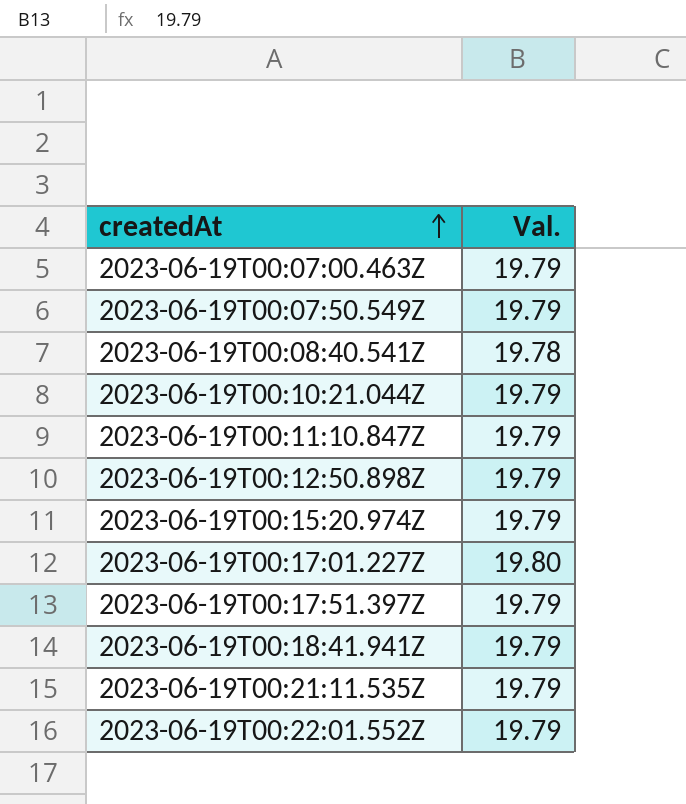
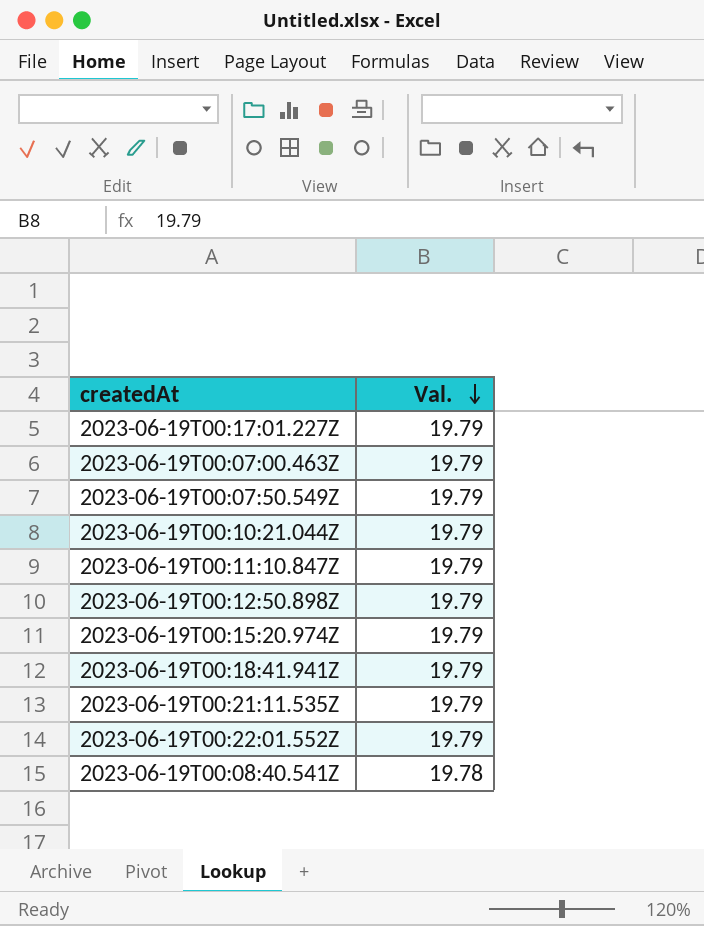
row order: createdAt ascending -> Val. descending
row 2023-06-19T00:17:51.397Z: 19.79 -> none
2023-06-19T00:17:01.227Z | Val.: 19.80 -> 19.79

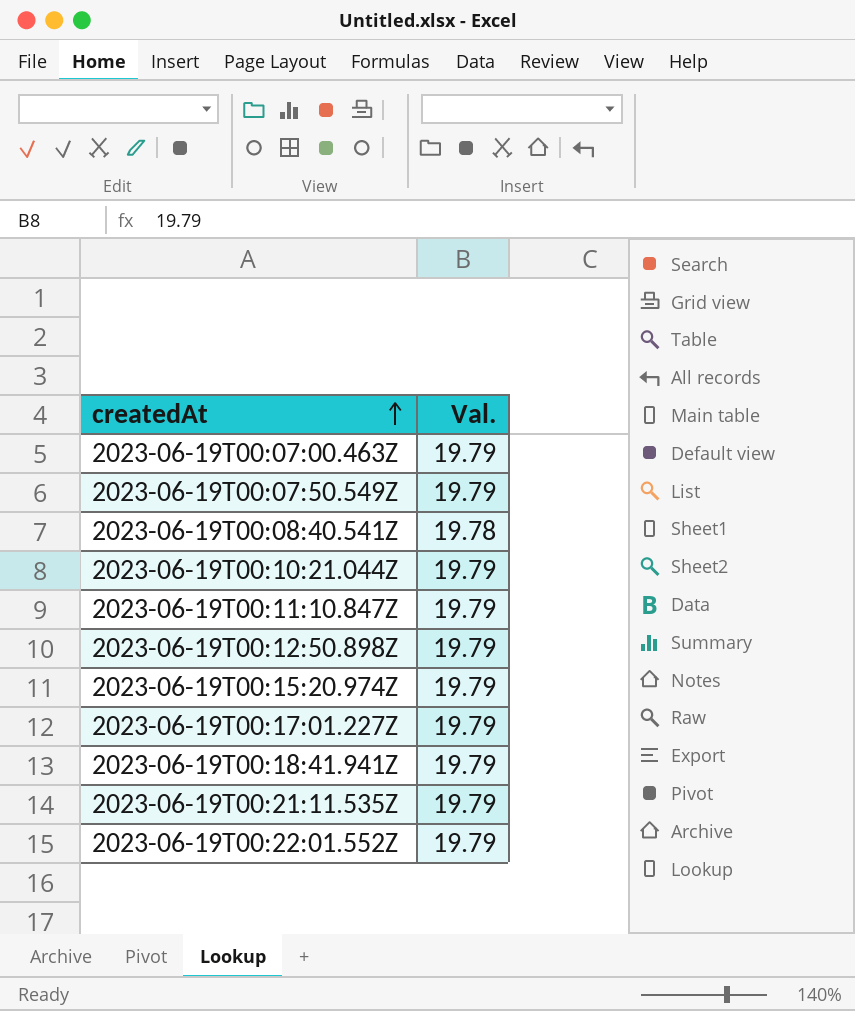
row order: Val. descending -> createdAt ascending

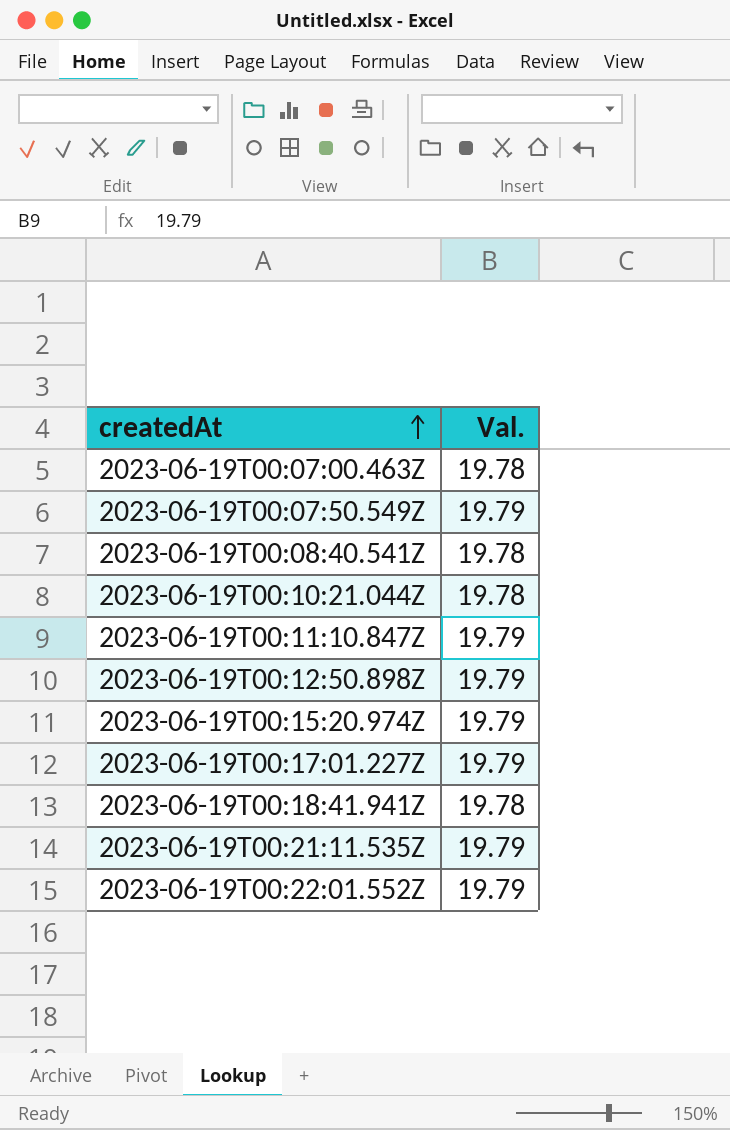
2023-06-19T00:07:00.463Z | Val.: 19.79 -> 19.78
2023-06-19T00:10:21.044Z | Val.: 19.79 -> 19.78
2023-06-19T00:18:41.941Z | Val.: 19.79 -> 19.78

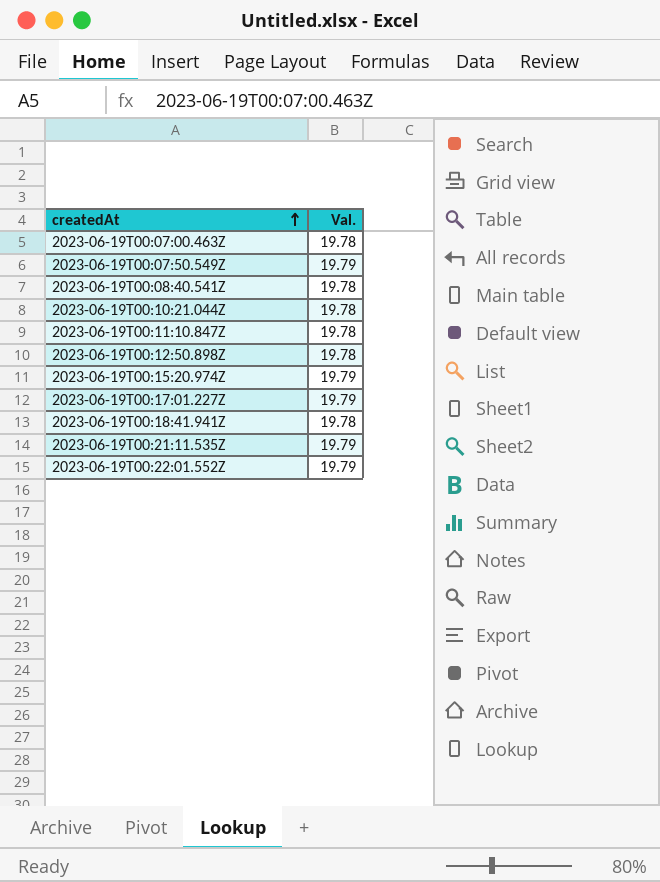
2023-06-19T00:11:10.847Z | Val.: 19.79 -> 19.78
2023-06-19T00:12:50.898Z | Val.: 19.79 -> 19.78

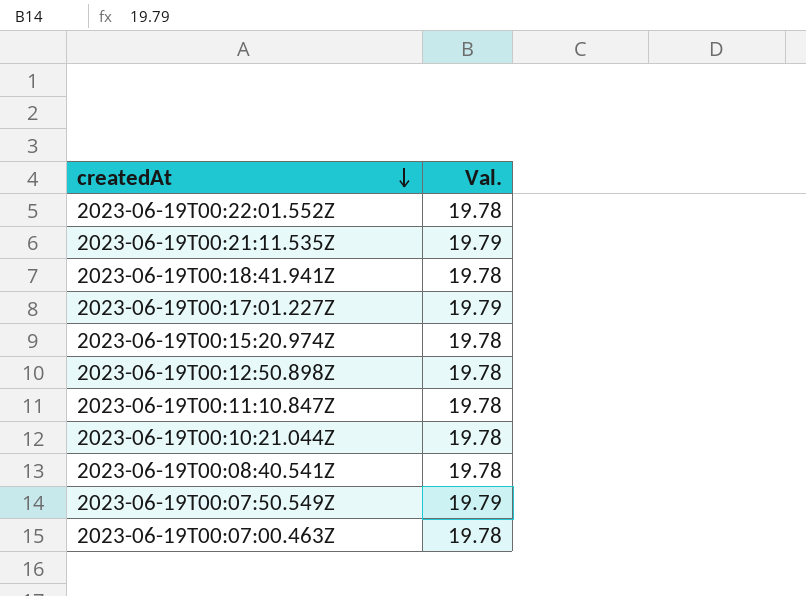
row order: createdAt ascending -> createdAt descending
2023-06-19T00:22:01.552Z | Val.: 19.79 -> 19.78
2023-06-19T00:15:20.974Z | Val.: 19.79 -> 19.78

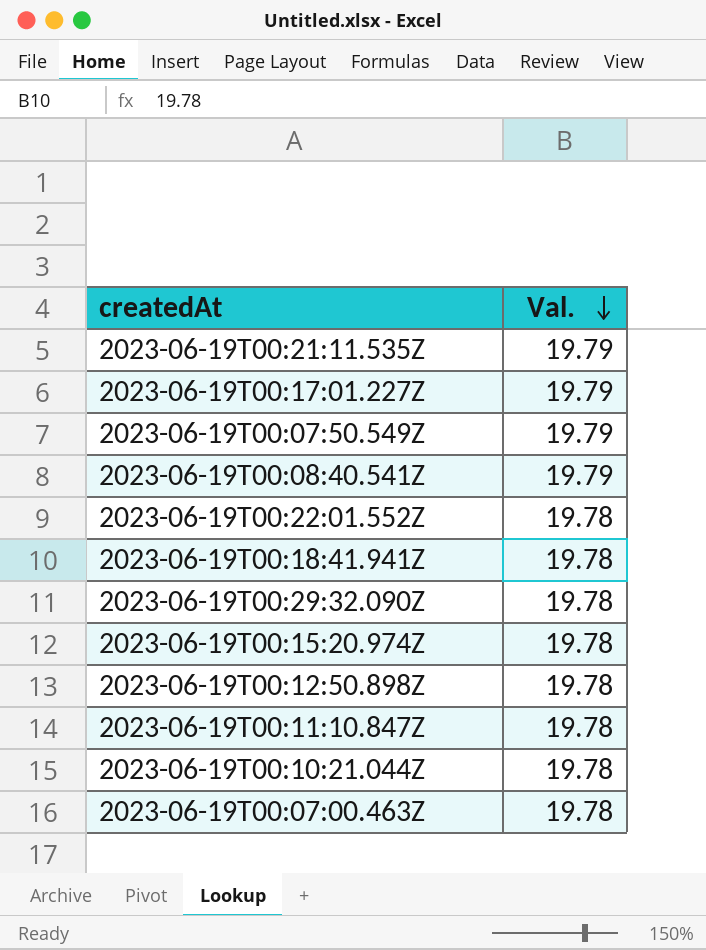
row order: createdAt descending -> Val. descending
2023-06-19T00:08:40.541Z | Val.: 19.78 -> 19.79
row 2023-06-19T00:29:32.090Z: none -> 19.78

